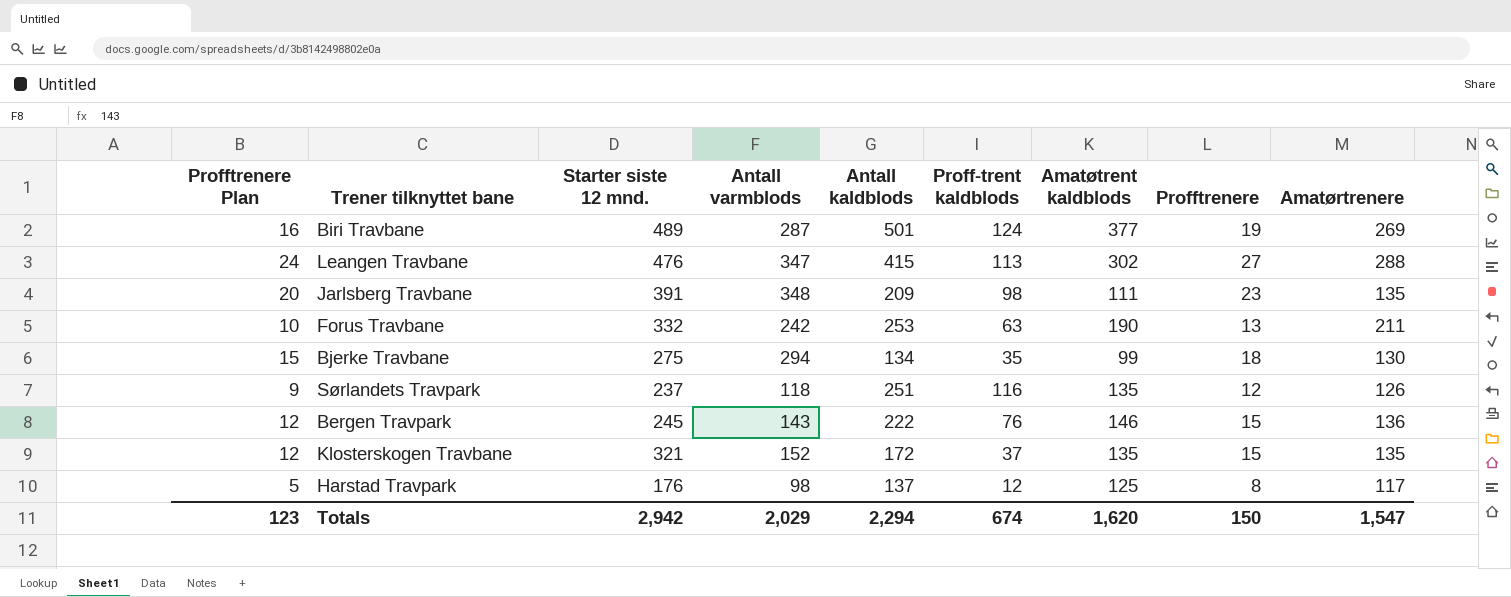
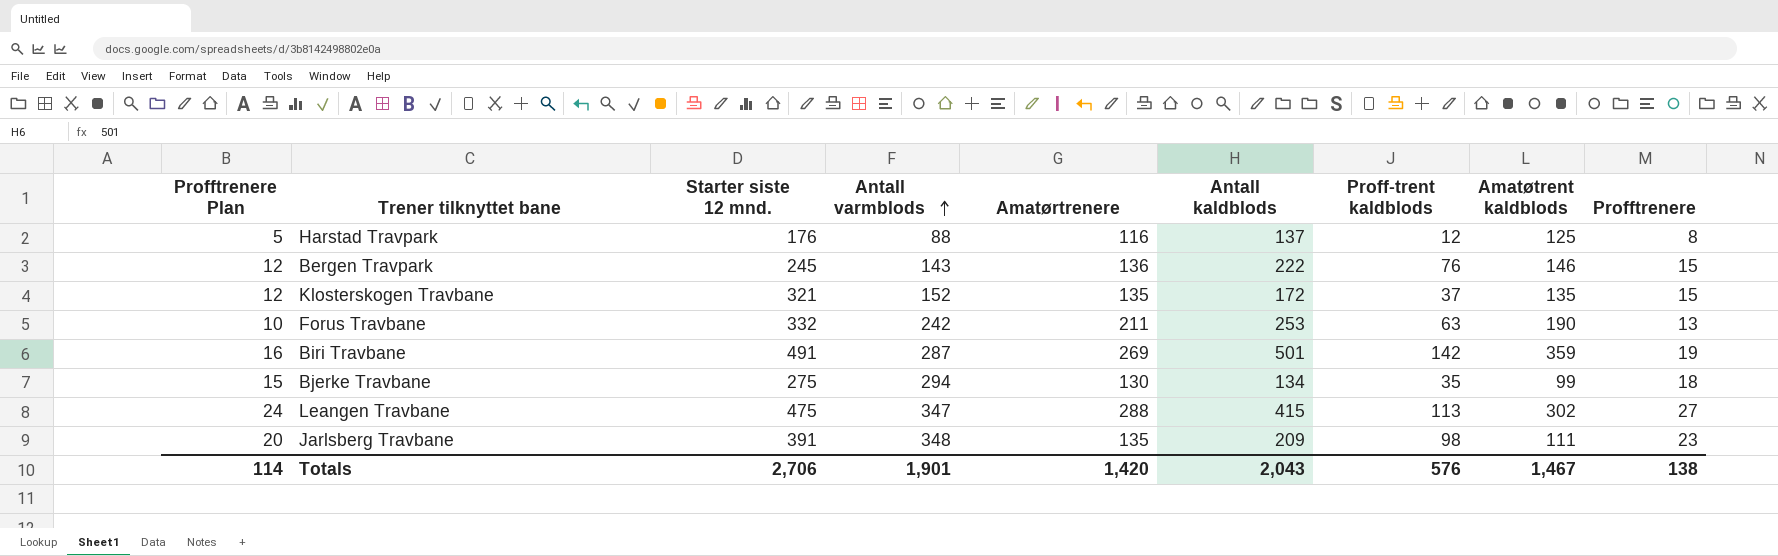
row order: none -> Antall varmblods ascending
column Amatørtrenere | position: 9 -> 5
row Sørlandets Travpark: 9 | 237 | 118 | 251 | 116 | 135 | 12 | 126 -> none
Harstad Travpark | Antall varmblods: 98 -> 88
Harstad Travpark | Amatørtrenere: 117 -> 116
Biri Travbane | Starter siste 12 mnd.: 489 -> 491
Biri Travbane | Proff-trent kaldblods: 124 -> 142
Biri Travbane | Amatøtrent kaldblods: 377 -> 359
Leangen Travbane | Starter siste 12 mnd.: 476 -> 475
Totals | Profftrenere Plan: 123 -> 114
Totals | Starter siste 12 mnd.: 2,942 -> 2,706
Totals | Antall varmblods: 2,029 -> 1,901
Totals | Amatørtrenere: 1,547 -> 1,420
Totals | Antall kaldblods: 2,294 -> 2,043
Totals | Proff-trent kaldblods: 674 -> 576
Totals | Amatøtrent kaldblods: 1,620 -> 1,467
Totals | Profftrenere: 150 -> 138

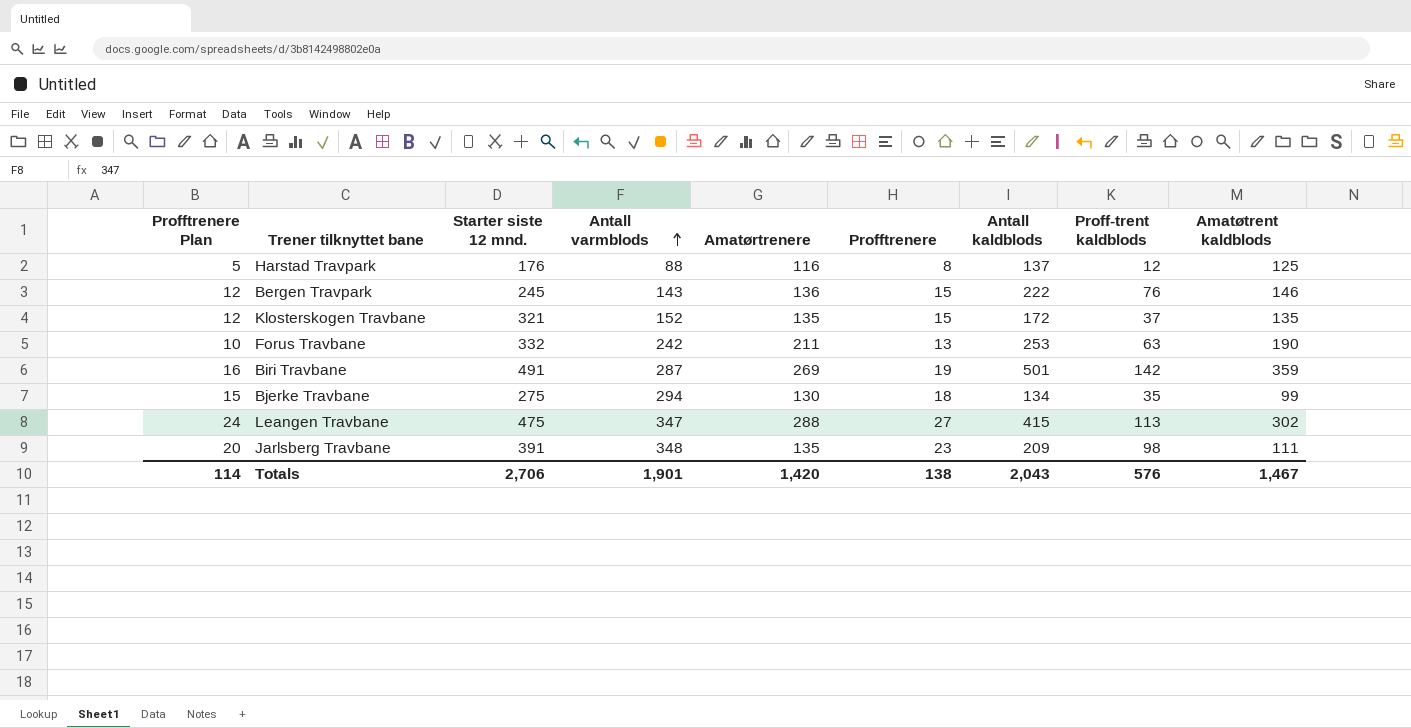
column Profftrenere | position: 9 -> 6

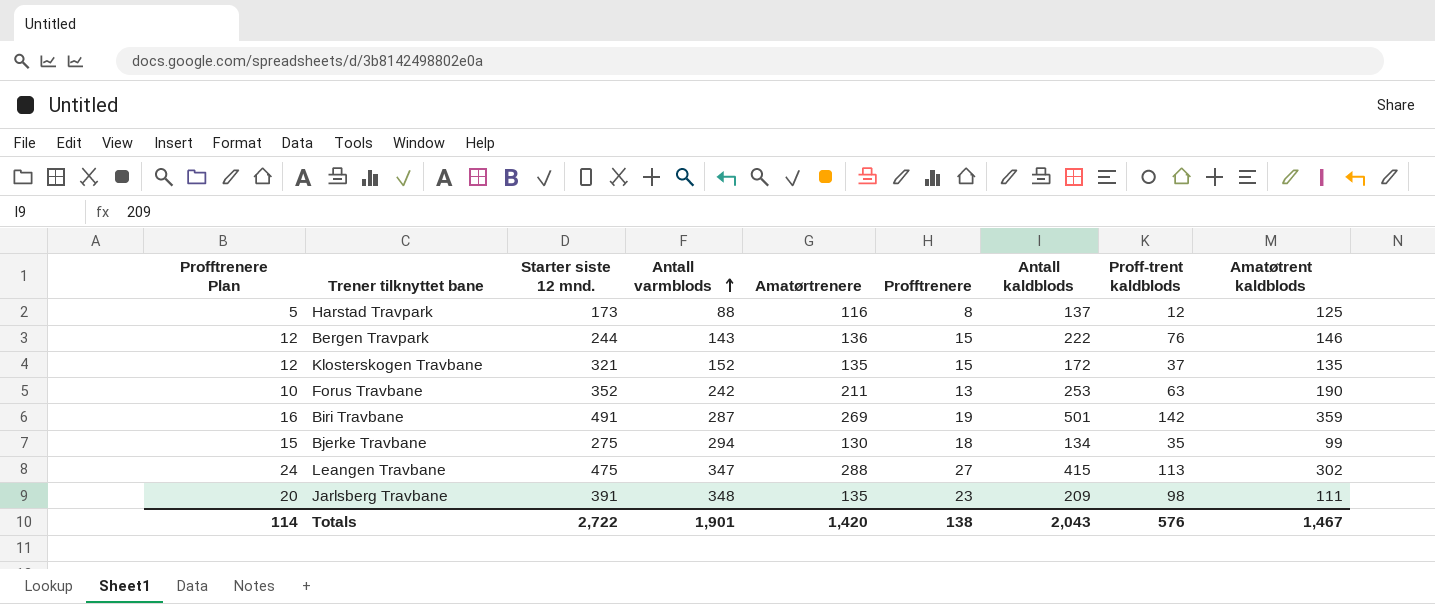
Harstad Travpark | Starter siste 12 mnd.: 176 -> 173
Bergen Travpark | Starter siste 12 mnd.: 245 -> 244
Forus Travbane | Starter siste 12 mnd.: 332 -> 352
Totals | Starter siste 12 mnd.: 2,706 -> 2,722

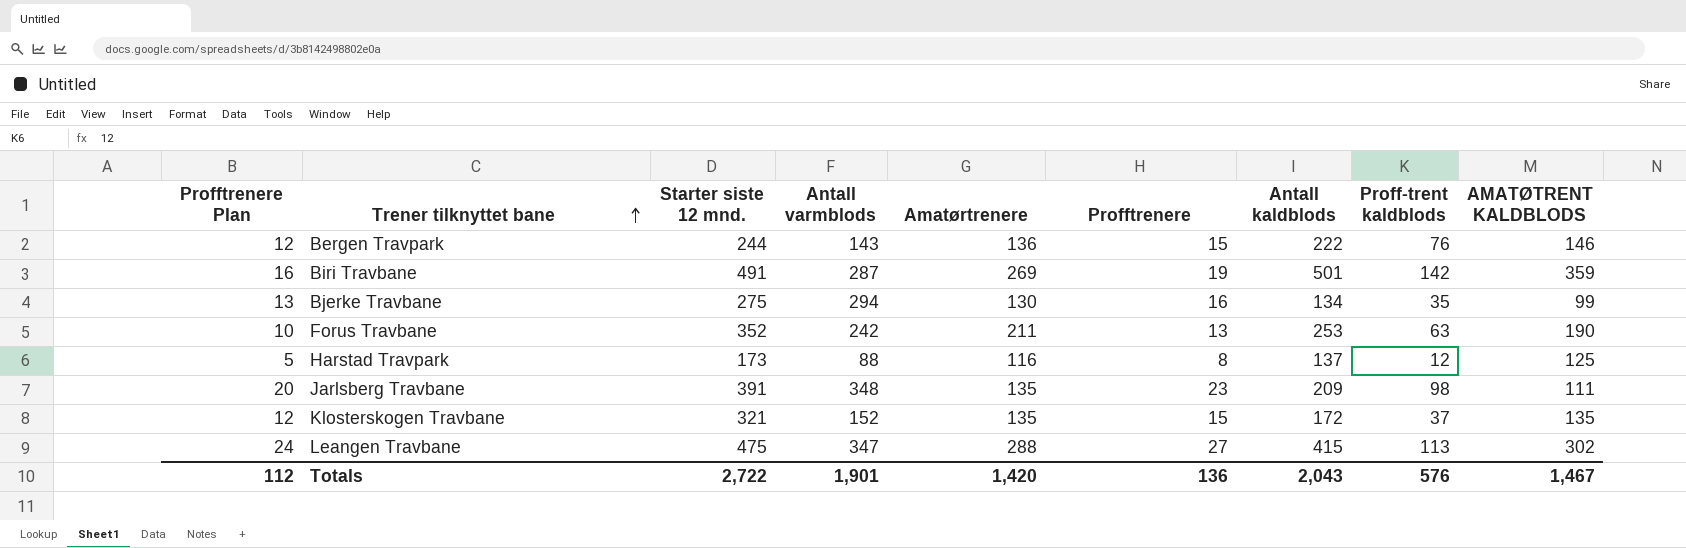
row order: Antall varmblods ascending -> Trener tilknyttet bane ascending
column name: Amatøtrent kaldblods -> AMATØTRENT KALDBLODS
Bjerke Travbane | Profftrenere Plan: 15 -> 13
Bjerke Travbane | Profftrenere: 18 -> 16
Totals | Profftrenere Plan: 114 -> 112
Totals | Profftrenere: 138 -> 136

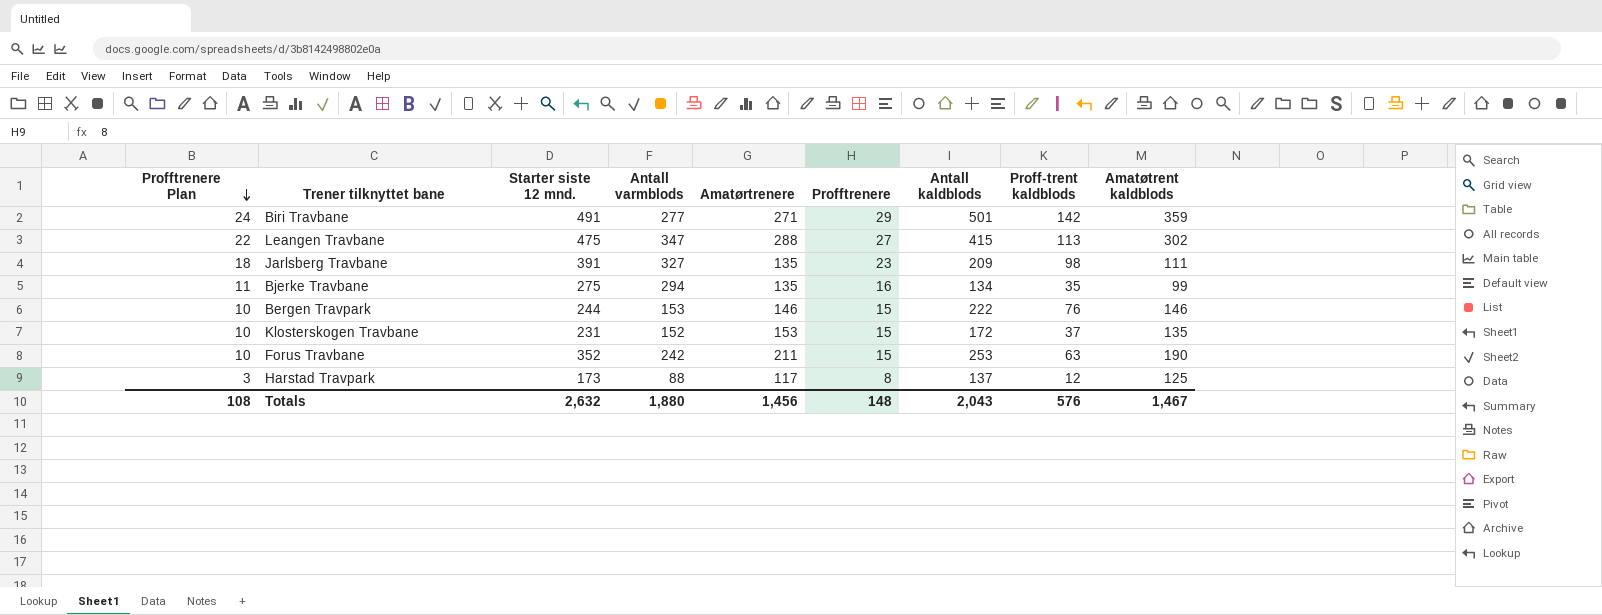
row order: Trener tilknyttet bane ascending -> Profftrenere Plan descending
column Profftrenere Plan | formula: [Profftrenere] - 3 -> [Profftrenere] - 5
column name: AMATØTRENT KALDBLODS -> Amatøtrent kaldblods
Biri Travbane | Antall varmblods: 287 -> 277
Biri Travbane | Amatørtrenere: 269 -> 271
Biri Travbane | Profftrenere: 19 -> 29
Jarlsberg Travbane | Antall varmblods: 348 -> 327
Bjerke Travbane | Amatørtrenere: 130 -> 135
Bergen Travpark | Antall varmblods: 143 -> 153
Bergen Travpark | Amatørtrenere: 136 -> 146
Klosterskogen Travbane | Starter siste 12 mnd.: 321 -> 231
Klosterskogen Travbane | Amatørtrenere: 135 -> 153
Forus Travbane | Profftrenere: 13 -> 15
Harstad Travpark | Amatørtrenere: 116 -> 117
Totals | Profftrenere Plan: 112 -> 108
Totals | Starter siste 12 mnd.: 2,722 -> 2,632
Totals | Antall varmblods: 1,901 -> 1,880
Totals | Amatørtrenere: 1,420 -> 1,456
Totals | Profftrenere: 136 -> 148

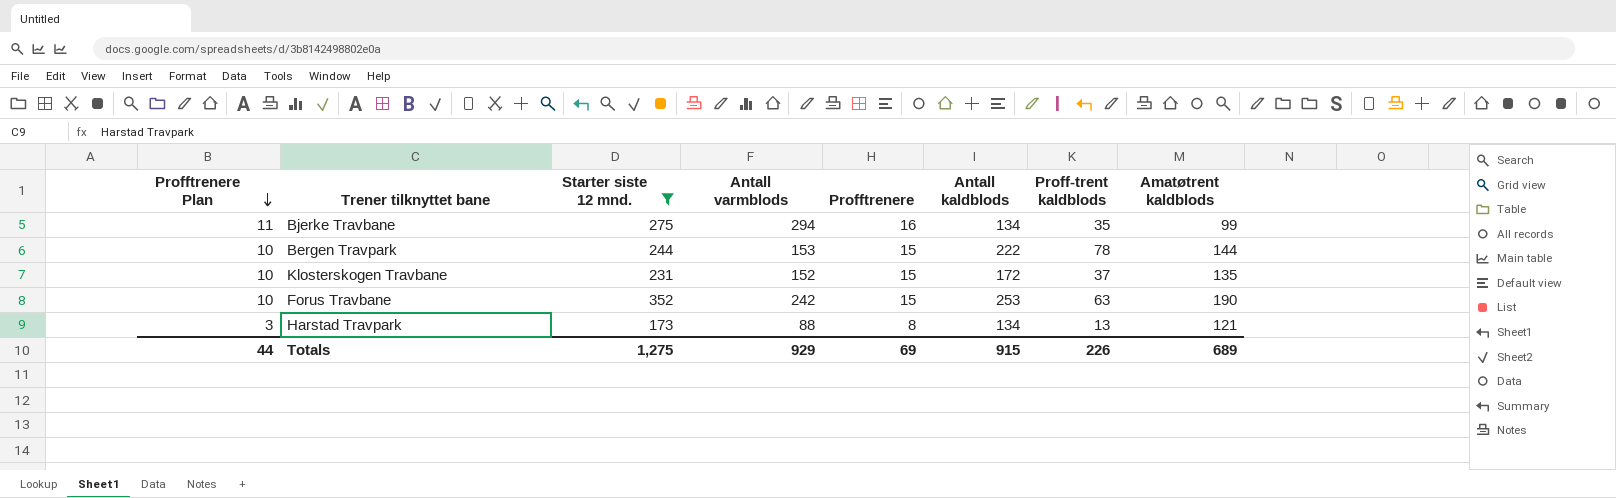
filter: none -> Starter siste 12 mnd. <= 352
column Amatørtrenere | position: 5 -> none
Bergen Travpark | Proff-trent kaldblods: 76 -> 78
Bergen Travpark | Amatøtrent kaldblods: 146 -> 144
Harstad Travpark | Antall kaldblods: 137 -> 134
Harstad Travpark | Proff-trent kaldblods: 12 -> 13
Harstad Travpark | Amatøtrent kaldblods: 125 -> 121
Totals | Profftrenere Plan: 108 -> 44
Totals | Starter siste 12 mnd.: 2,632 -> 1,275
Totals | Antall varmblods: 1,880 -> 929
Totals | Profftrenere: 148 -> 69
Totals | Antall kaldblods: 2,043 -> 915
Totals | Proff-trent kaldblods: 576 -> 226
Totals | Amatøtrent kaldblods: 1,467 -> 689

